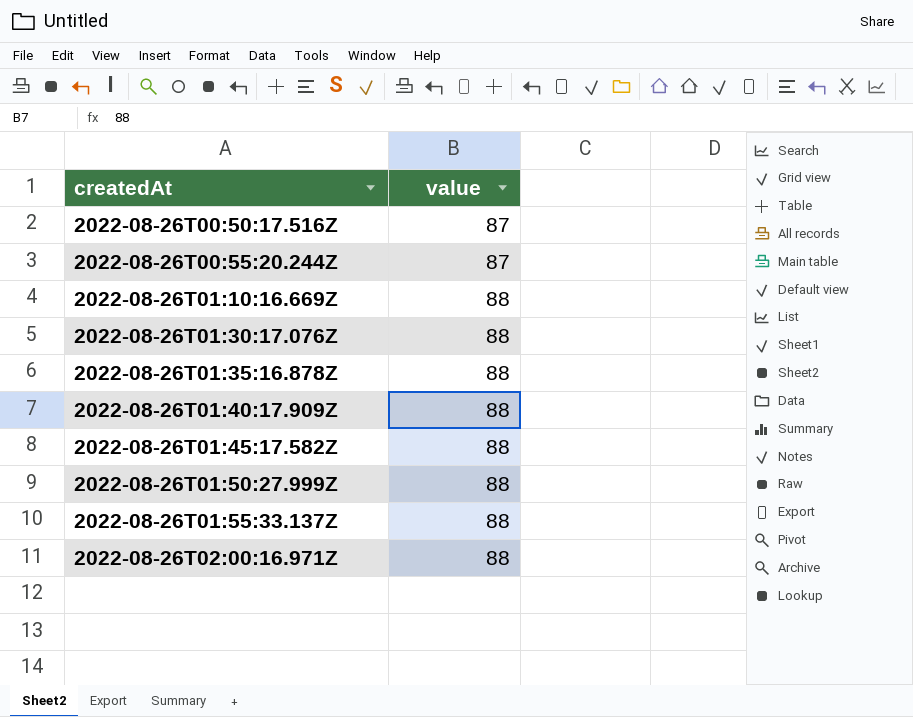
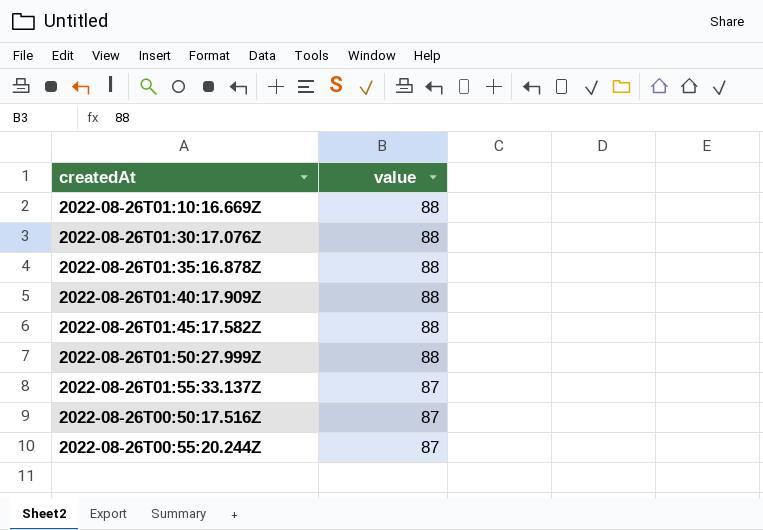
row order: createdAt ascending -> value descending
row 2022-08-26T02:00:16.971Z: 88 -> none
2022-08-26T01:55:33.137Z | value: 88 -> 87

